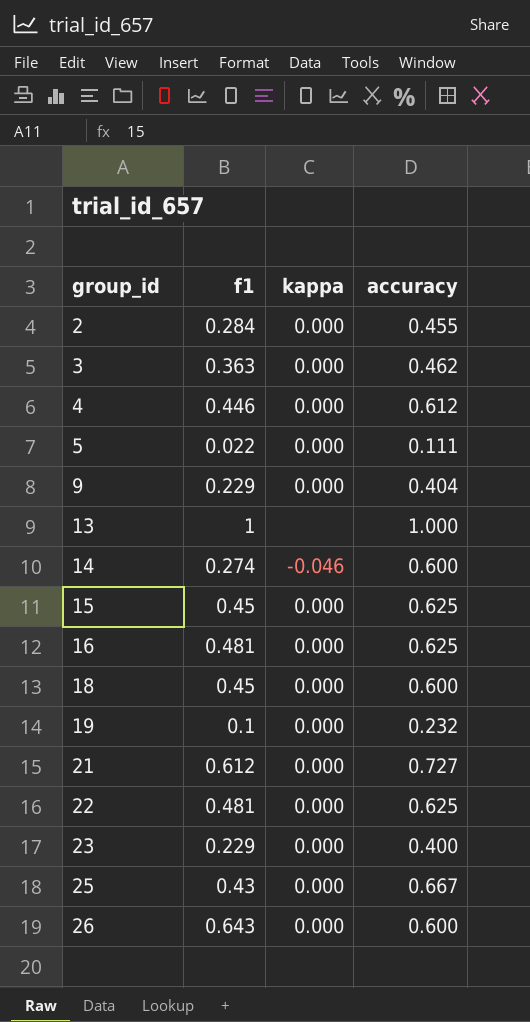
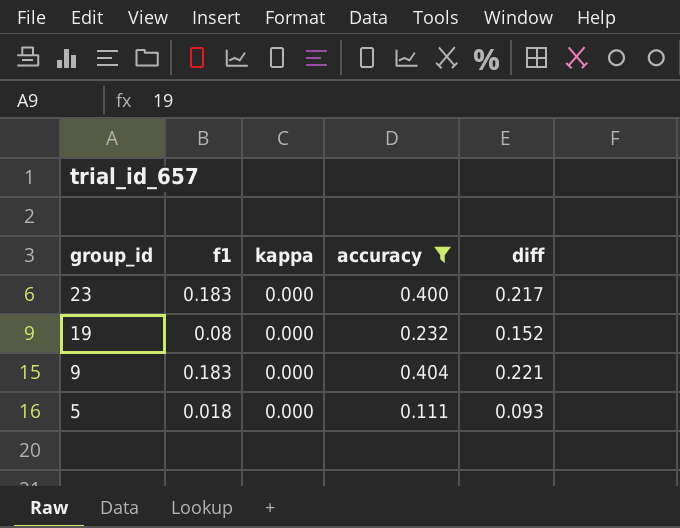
filter: none -> accuracy <= 0.404
row order: group_id ascending -> group_id descending
column diff | formula: none -> [accuracy] - [f1]
23 | f1: 0.229 -> 0.183
19 | f1: 0.1 -> 0.08
9 | f1: 0.229 -> 0.183
5 | f1: 0.022 -> 0.018

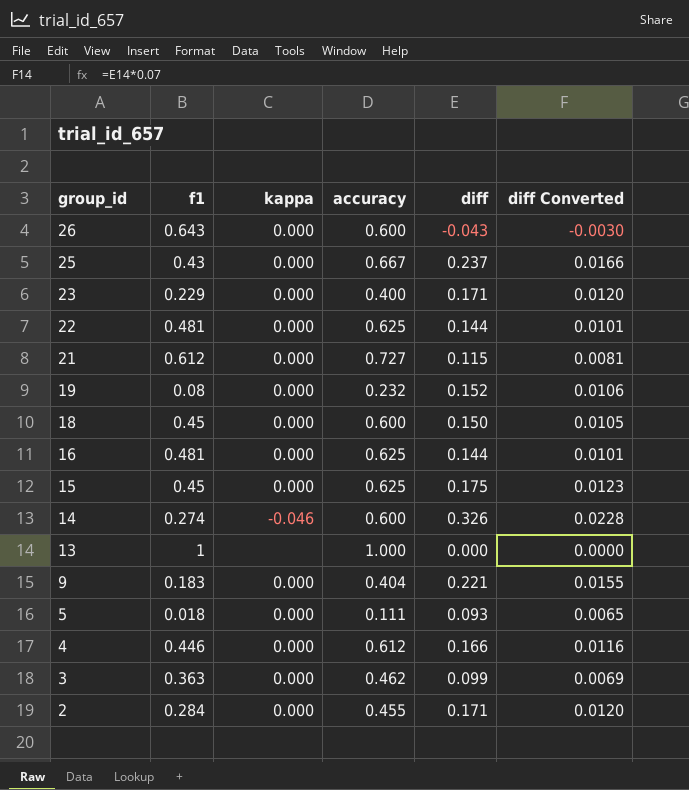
filter: accuracy <= 0.404 -> none
column diff Converted | formula: none -> [diff] * 0.07
23 | f1: 0.183 -> 0.229
23 | diff: 0.217 -> 0.171

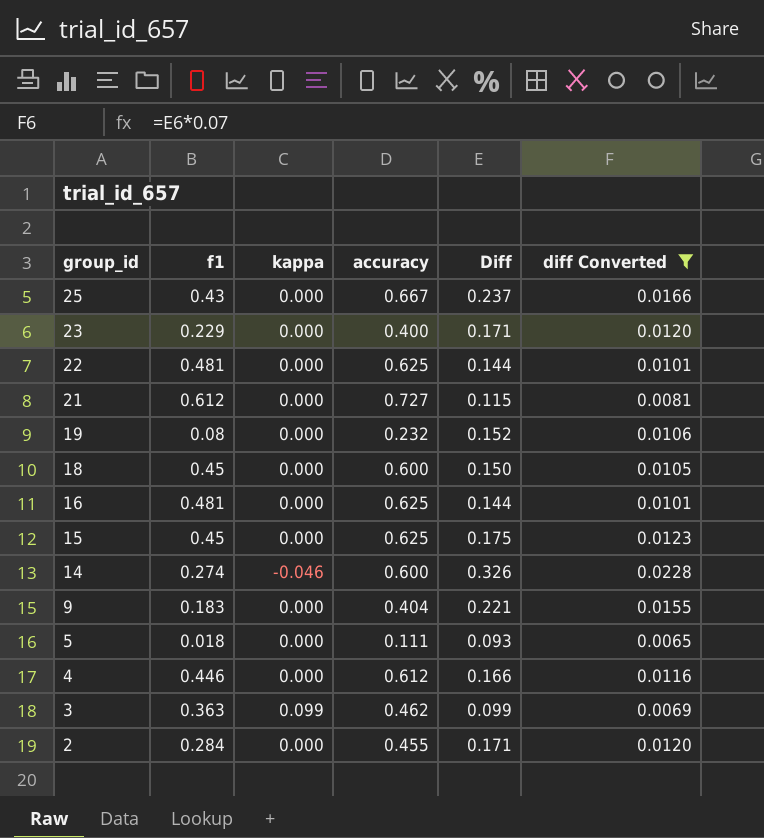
filter: none -> diff Converted >= 0.0065
column name: diff -> Diff
3 | kappa: 0.000 -> 0.099

